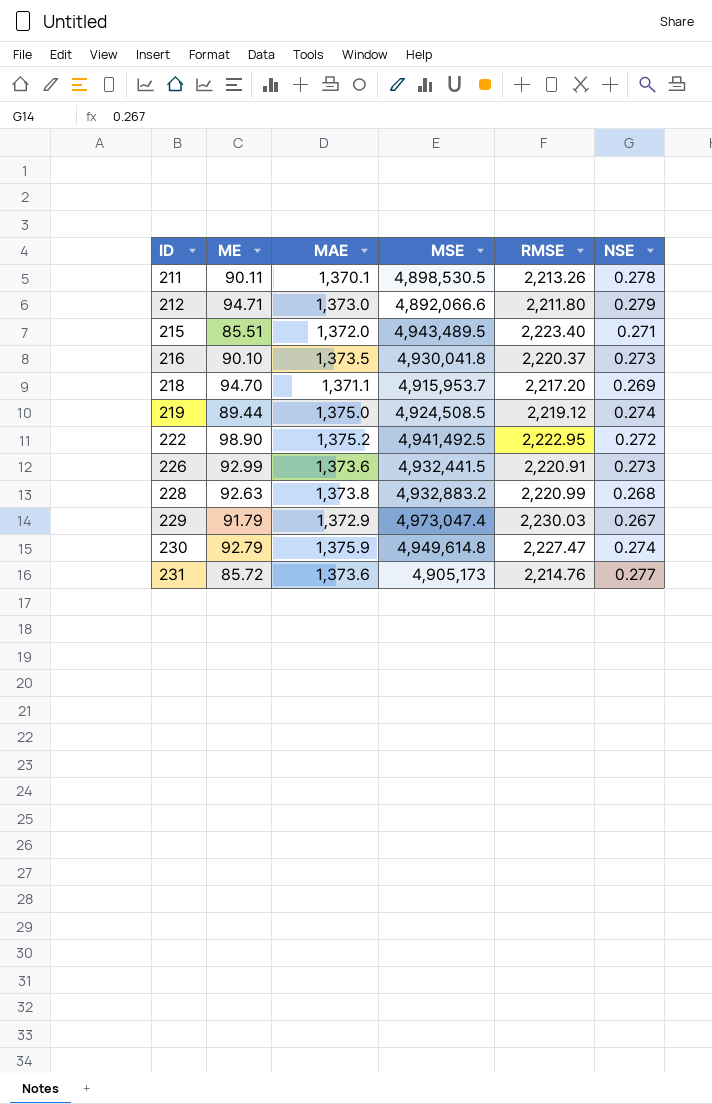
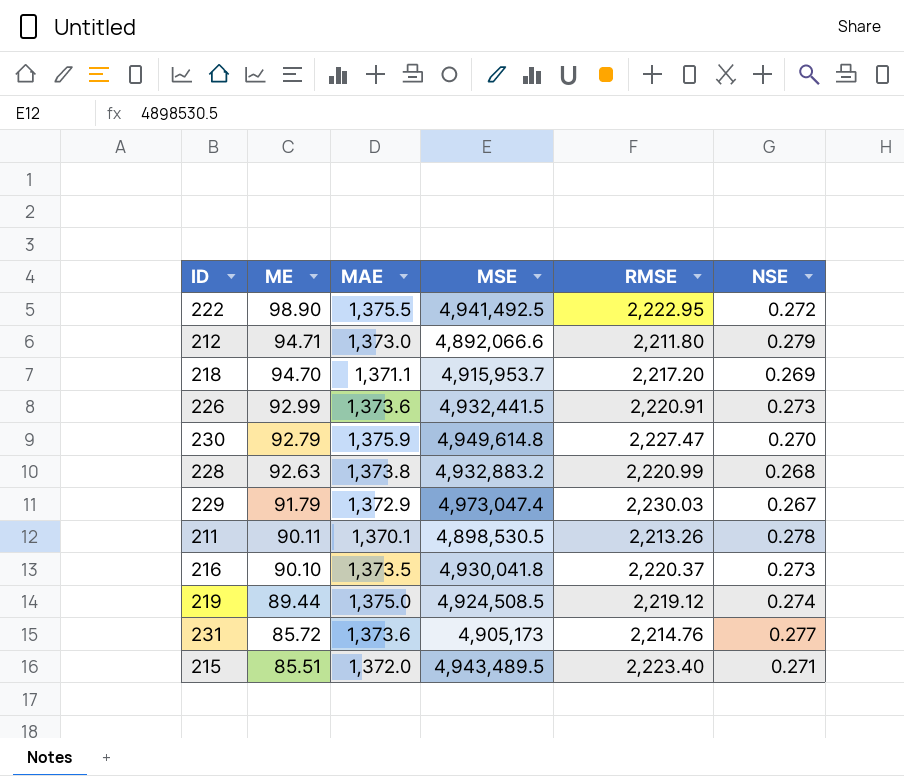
row order: ID ascending -> ME descending
222 | MAE: 1,375.2 -> 1,375.5
230 | NSE: 0.274 -> 0.270

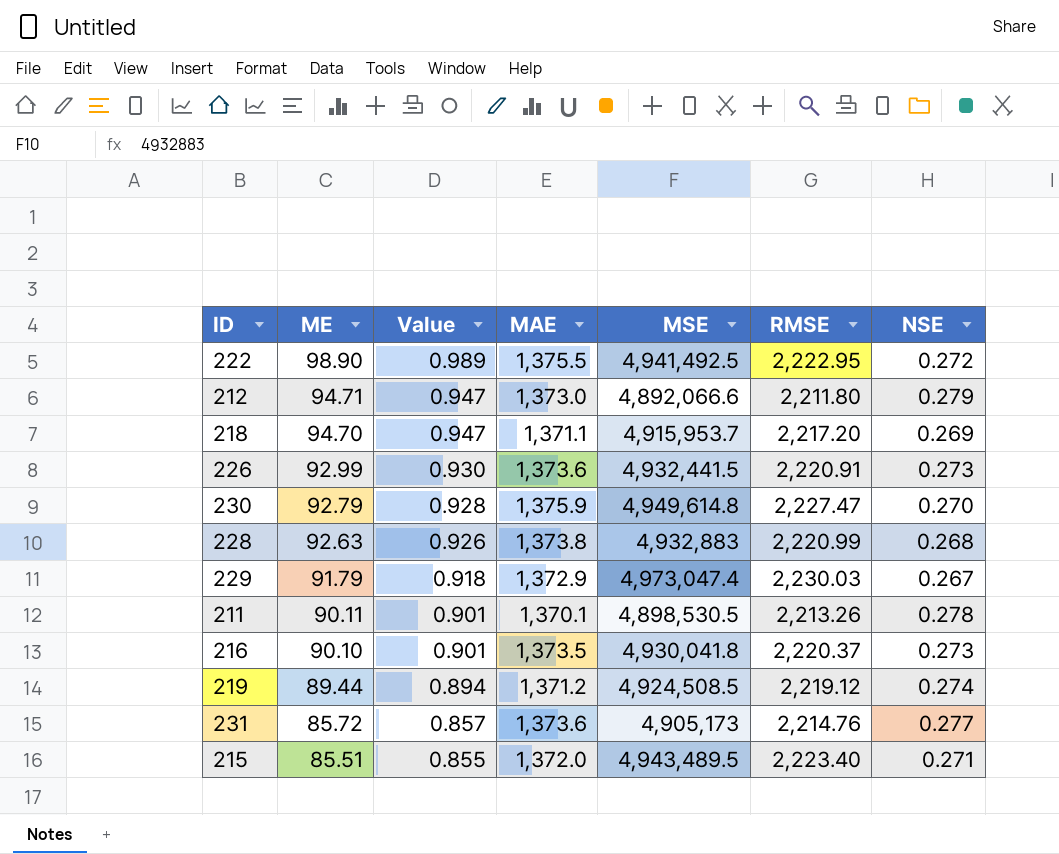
column Value | formula: none -> [ME] * 0.01
228 | MSE: 4,932,883.2 -> 4,932,883
219 | MAE: 1,375.0 -> 1,371.2

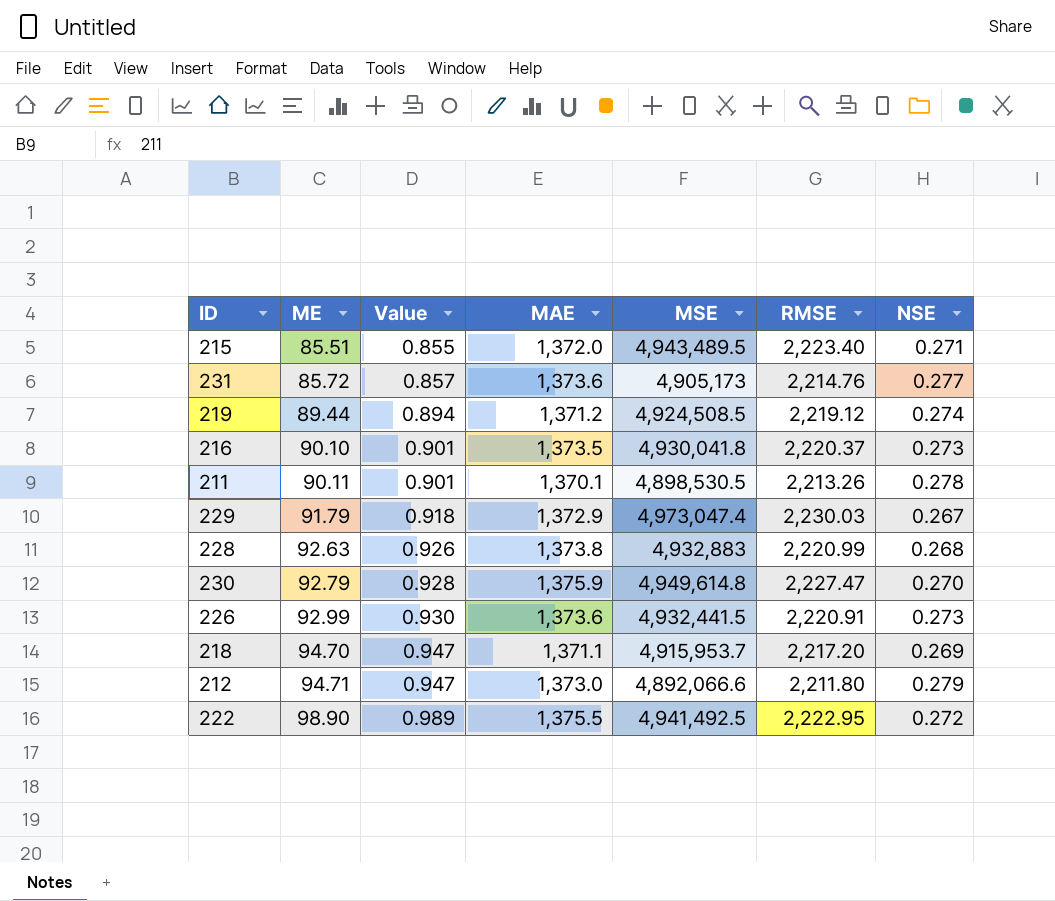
row order: ME descending -> ME ascending

